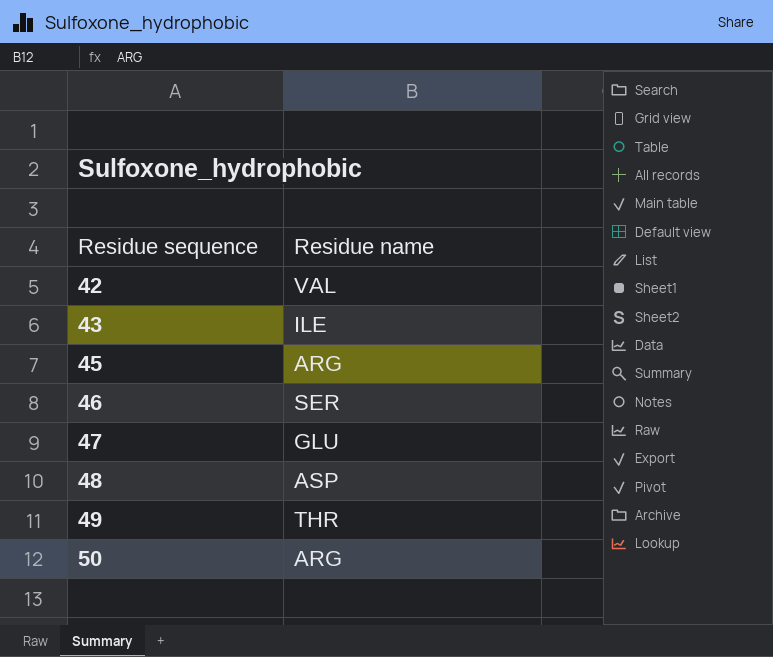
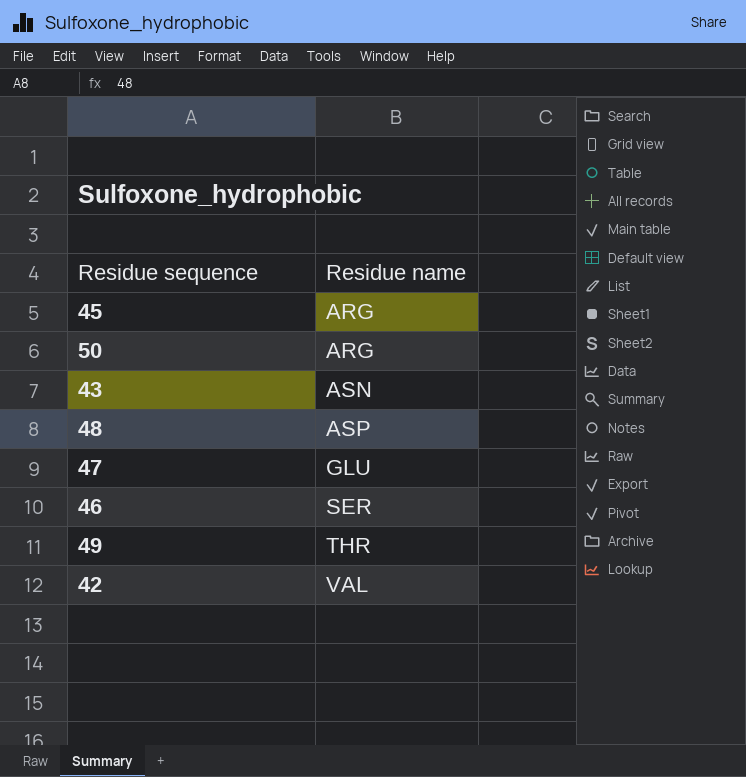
row order: Residue sequence ascending -> Residue name ascending
43 | Residue name: ILE -> ASN

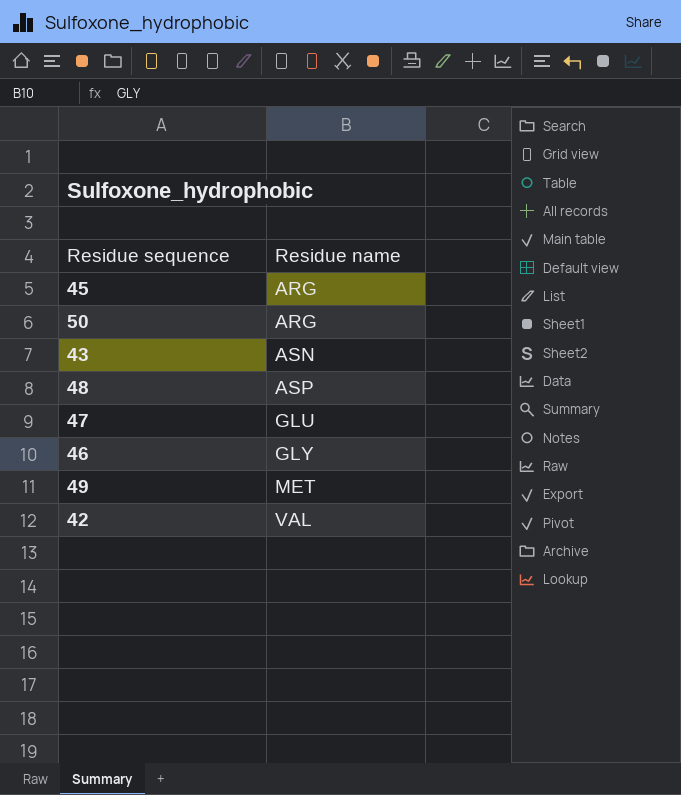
46 | Residue name: SER -> GLY
49 | Residue name: THR -> MET

